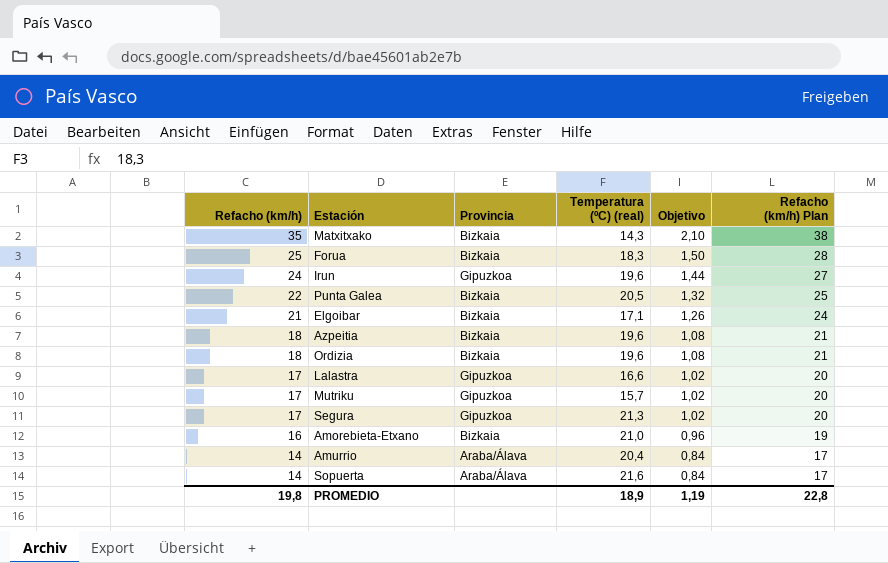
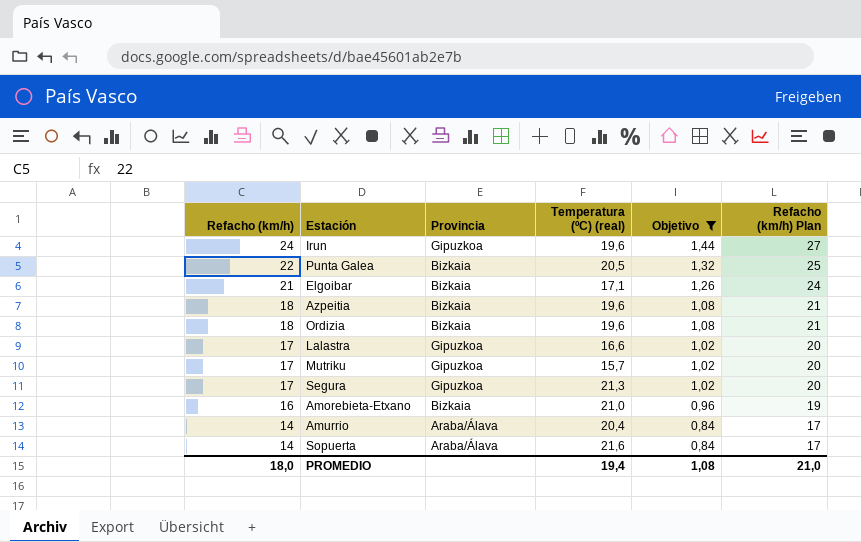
filter: none -> Objetivo <= 1,44
PROMEDIO | Refacho (km/h): 19,8 -> 18,0
PROMEDIO | Temperatura (ºC) (real): 18,9 -> 19,4
PROMEDIO | Objetivo: 1,19 -> 1,08
PROMEDIO | Refacho (km/h) Plan: 22,8 -> 21,0

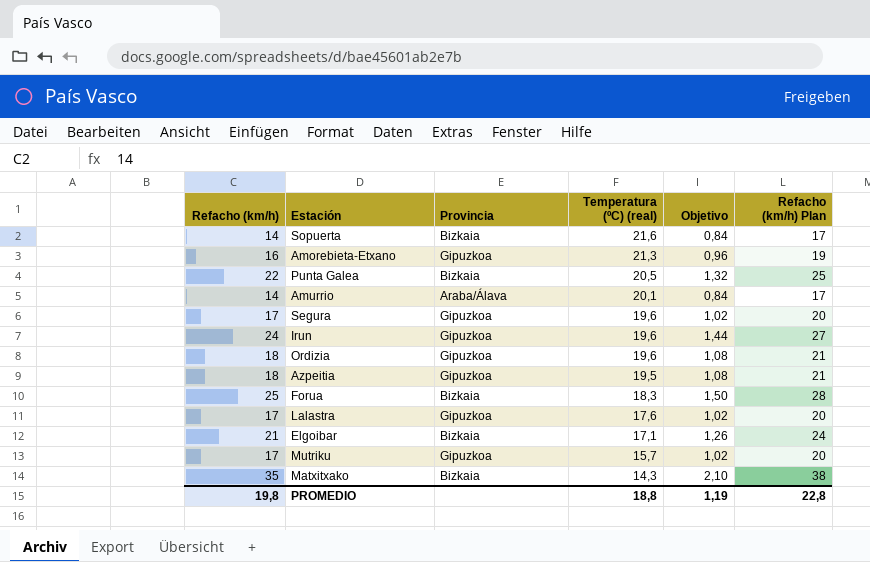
filter: Objetivo <= 1,44 -> none
row order: Refacho (km/h) descending -> Temperatura (ºC) (real) descending
Sopuerta | Provincia: Araba/Álava -> Bizkaia
Amorebieta-Etxano | Provincia: Bizkaia -> Gipuzkoa
Amorebieta-Etxano | Temperatura (ºC) (real): 21,0 -> 21,3
Amurrio | Temperatura (ºC) (real): 20,4 -> 20,1
Segura | Temperatura (ºC) (real): 21,3 -> 19,6
Ordizia | Provincia: Bizkaia -> Gipuzkoa
Azpeitia | Provincia: Bizkaia -> Gipuzkoa
Azpeitia | Temperatura (ºC) (real): 19,6 -> 19,5
Lalastra | Temperatura (ºC) (real): 16,6 -> 17,6
PROMEDIO | Refacho (km/h): 18,0 -> 19,8
PROMEDIO | Temperatura (ºC) (real): 19,4 -> 18,8
PROMEDIO | Objetivo: 1,08 -> 1,19
PROMEDIO | Refacho (km/h) Plan: 21,0 -> 22,8

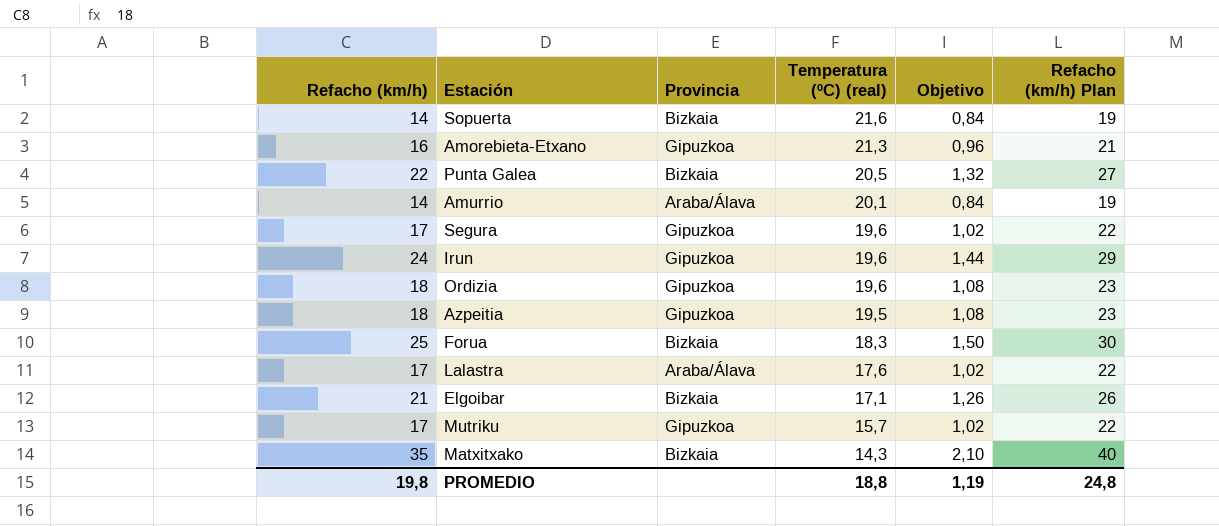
column Refacho (km/h) Plan | formula: [Refacho (km/h)] + 3 -> [Refacho (km/h)] + 5
Lalastra | Provincia: Gipuzkoa -> Araba/Álava
PROMEDIO | Refacho (km/h) Plan: 22,8 -> 24,8

